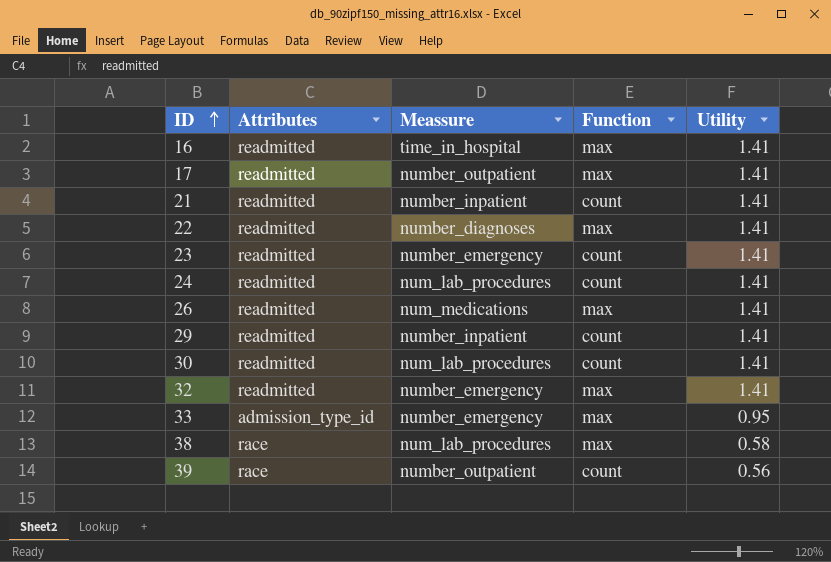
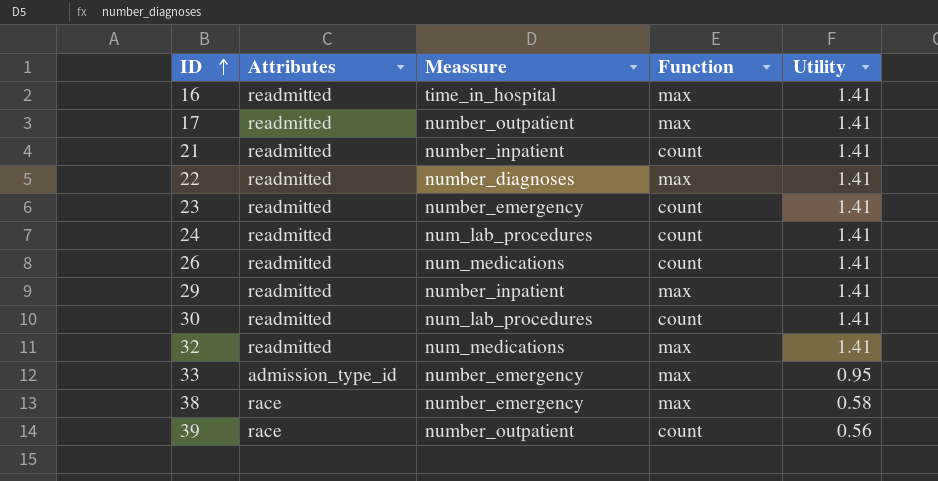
26 | Function: max -> count
29 | Function: count -> max
32 | Meassure: number_emergency -> num_medications
38 | Meassure: num_lab_procedures -> number_emergency

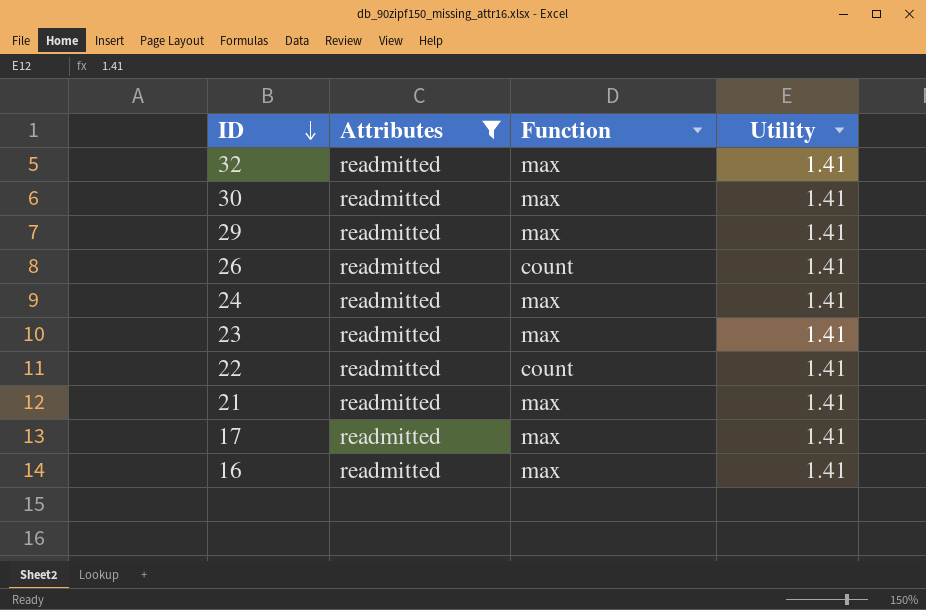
filter: none -> Attributes = readmitted
row order: ID ascending -> ID descending
column Meassure | position: 3 -> none
30 | Function: count -> max
24 | Function: count -> max
23 | Function: count -> max
22 | Function: max -> count
21 | Function: count -> max

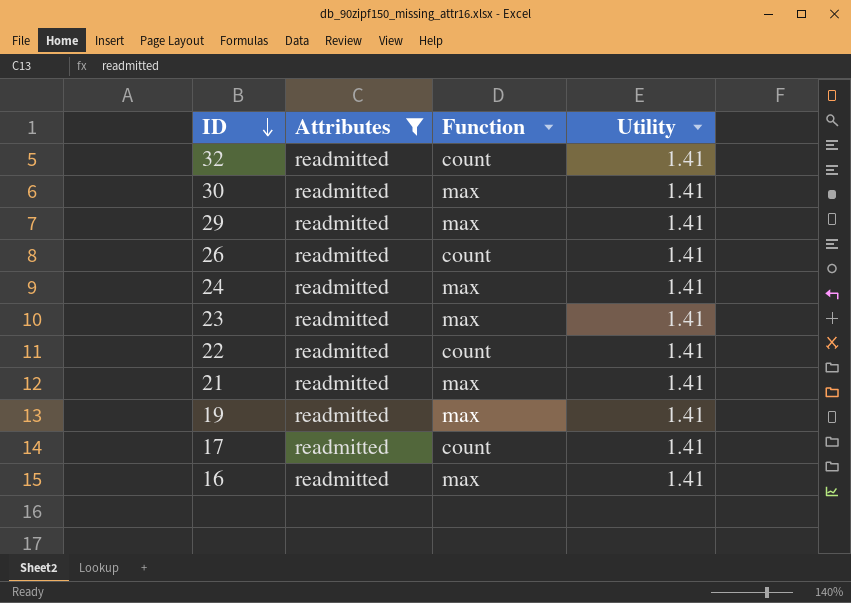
32 | Function: max -> count
row 19: none -> readmitted | max | 1.41
17 | Function: max -> count

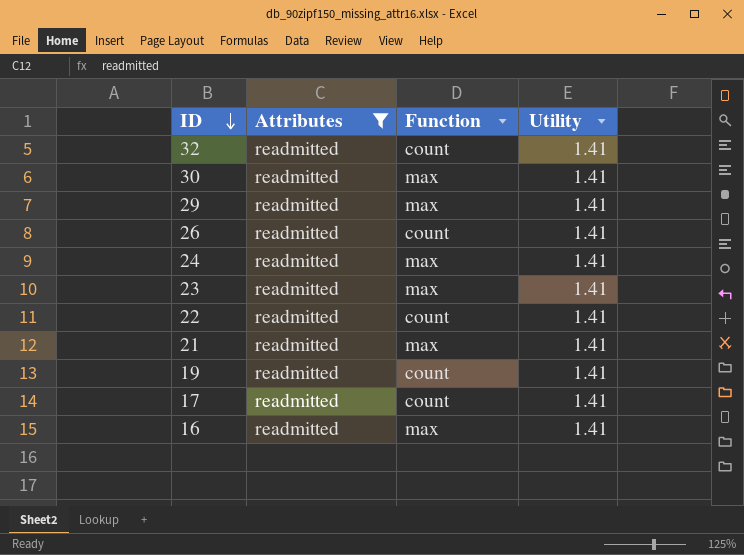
19 | Function: max -> count

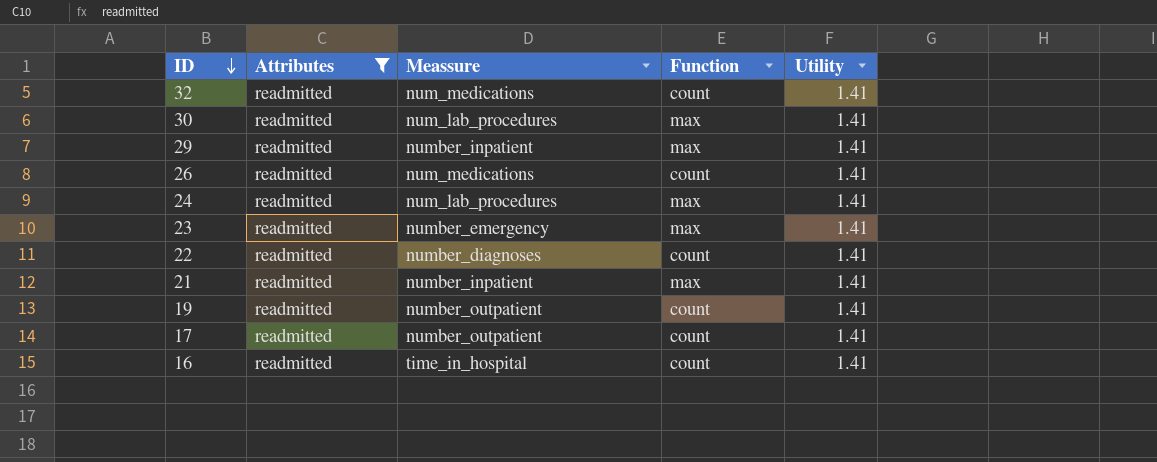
column Meassure | position: none -> 3
16 | Function: max -> count

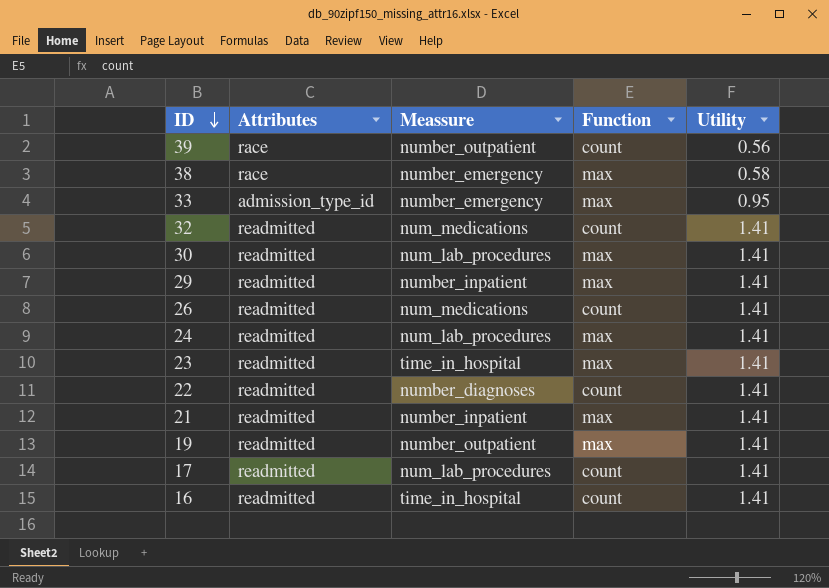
filter: Attributes = readmitted -> none
23 | Meassure: number_emergency -> time_in_hospital
19 | Function: count -> max
17 | Meassure: number_outpatient -> num_lab_procedures

